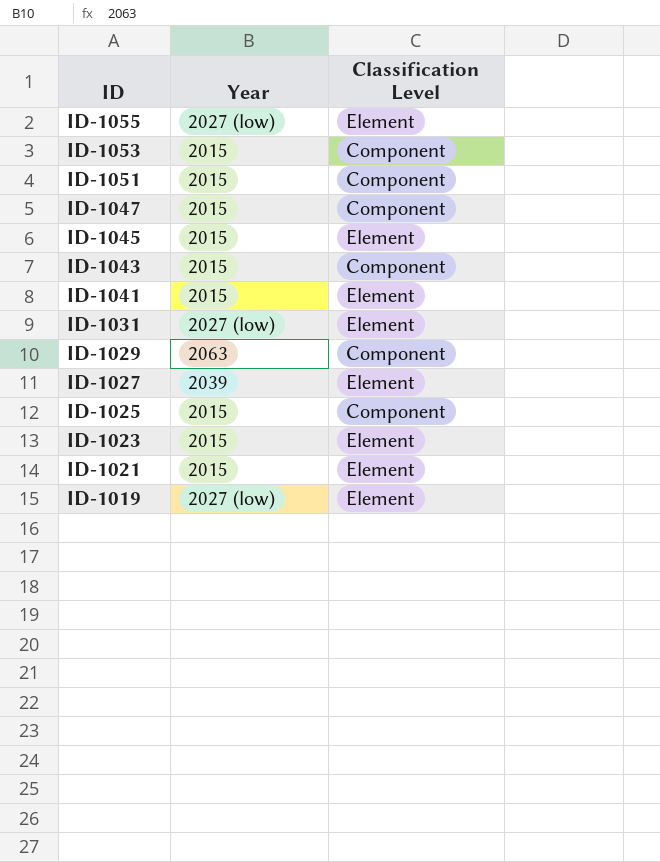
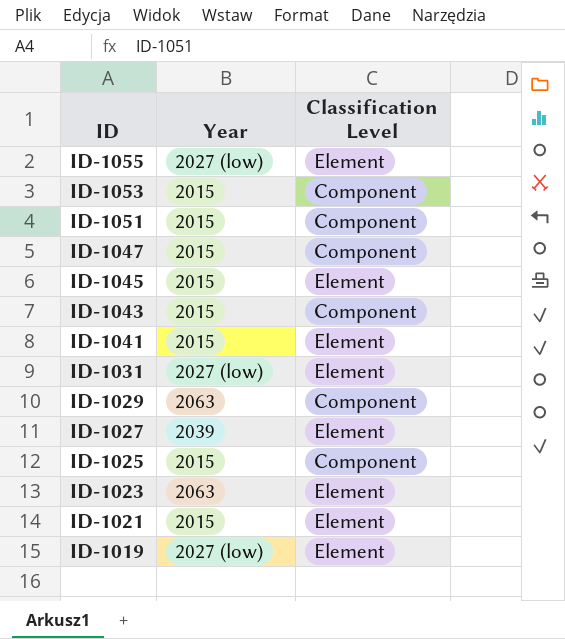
ID-1023 | Year: 2015 -> 2063

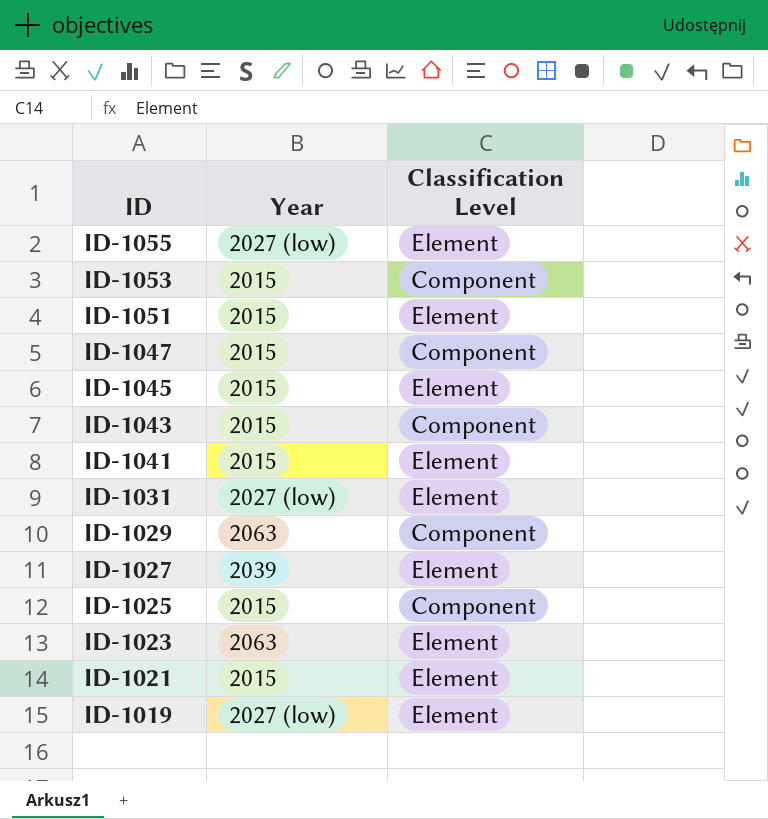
ID-1051 | Classification Level: Component -> Element

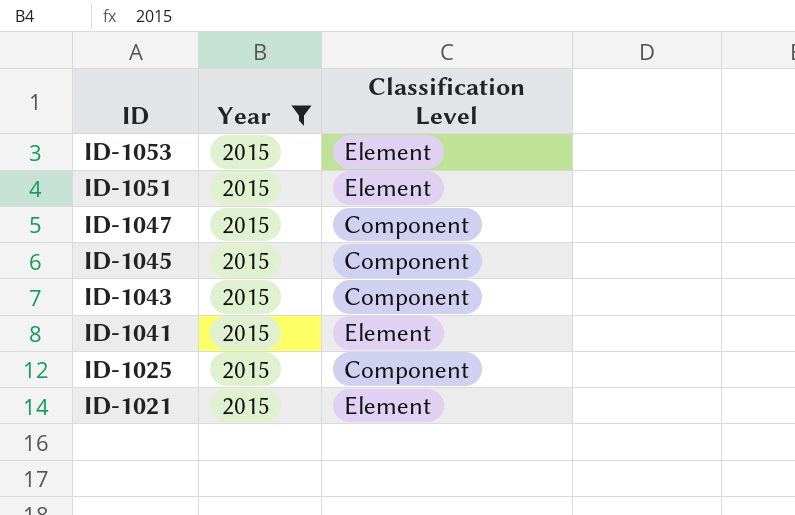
filter: none -> Year = 2015
ID-1053 | Classification Level: Component -> Element
ID-1045 | Classification Level: Element -> Component

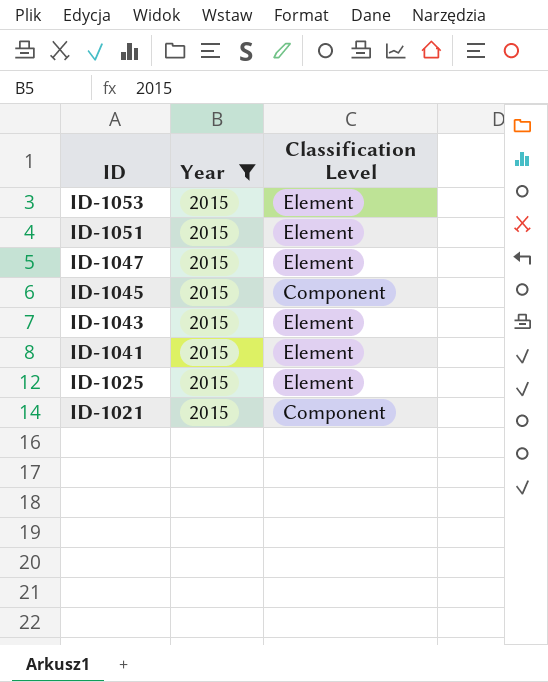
ID-1047 | Classification Level: Component -> Element
ID-1043 | Classification Level: Component -> Element
ID-1025 | Classification Level: Component -> Element
ID-1021 | Classification Level: Element -> Component

